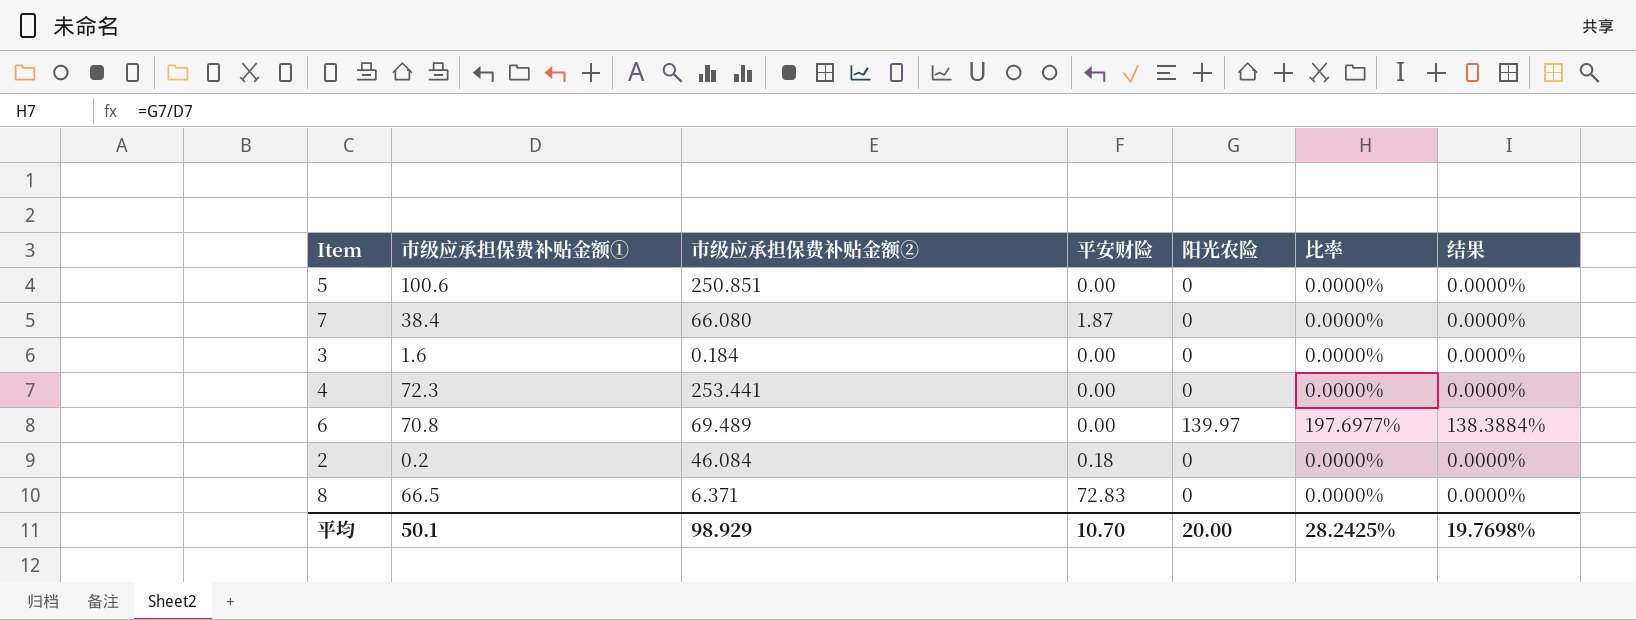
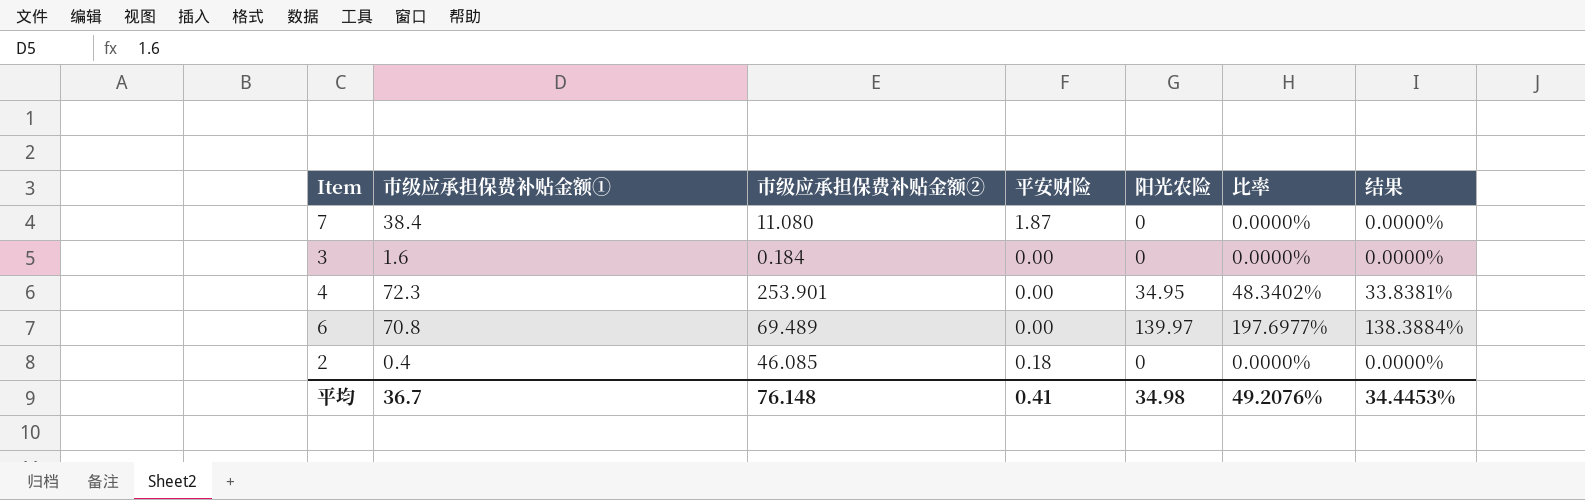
row 5: 100.6 | 250.851 | 0.00 | 0 | 0.0000% | 0.0000% -> none
row 8: 66.5 | 6.371 | 72.83 | 0 | 0.0000% | 0.0000% -> none
7 | 市级应承担保费补贴金额②: 66.080 -> 11.080
4 | 市级应承担保费补贴金额②: 253.441 -> 253.901
4 | 阳光农险: 0 -> 34.95
4 | 比率: 0.0000% -> 48.3402%
4 | 结果: 0.0000% -> 33.8381%
2 | 市级应承担保费补贴金额①: 0.2 -> 0.4
2 | 市级应承担保费补贴金额②: 46.084 -> 46.085
平均 | 市级应承担保费补贴金额①: 50.1 -> 36.7
平均 | 市级应承担保费补贴金额②: 98.929 -> 76.148
平均 | 平安财险: 10.70 -> 0.41
平均 | 阳光农险: 20.00 -> 34.98
平均 | 比率: 28.2425% -> 49.2076%
平均 | 结果: 19.7698% -> 34.4453%

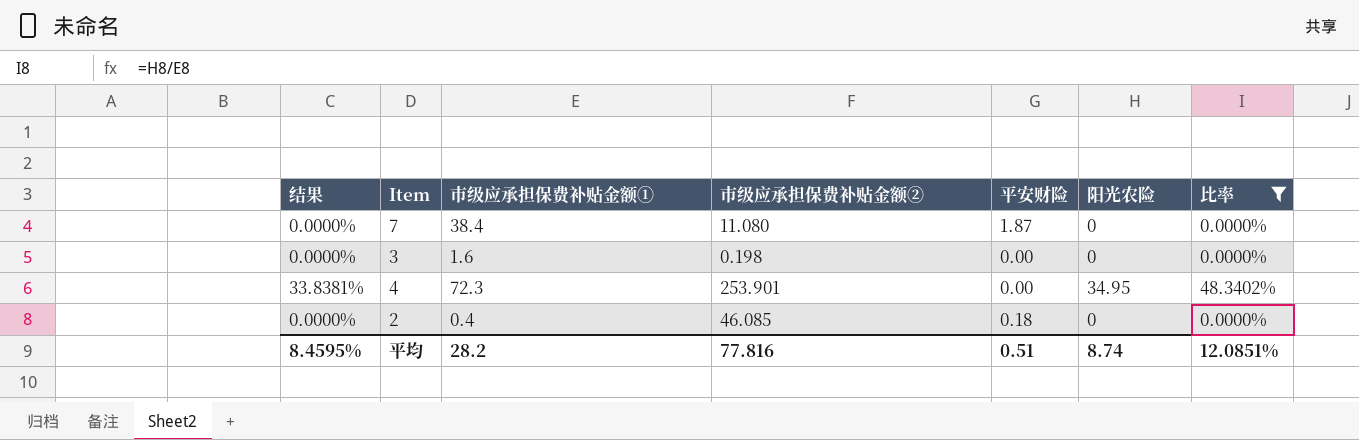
filter: none -> 比率 != 197.6977%
column 结果 | position: 7 -> 1
3 | 市级应承担保费补贴金额②: 0.184 -> 0.198
平均 | 结果: 34.4453% -> 8.4595%
平均 | 市级应承担保费补贴金额①: 36.7 -> 28.2
平均 | 市级应承担保费补贴金额②: 76.148 -> 77.816
平均 | 平安财险: 0.41 -> 0.51
平均 | 阳光农险: 34.98 -> 8.74
平均 | 比率: 49.2076% -> 12.0851%

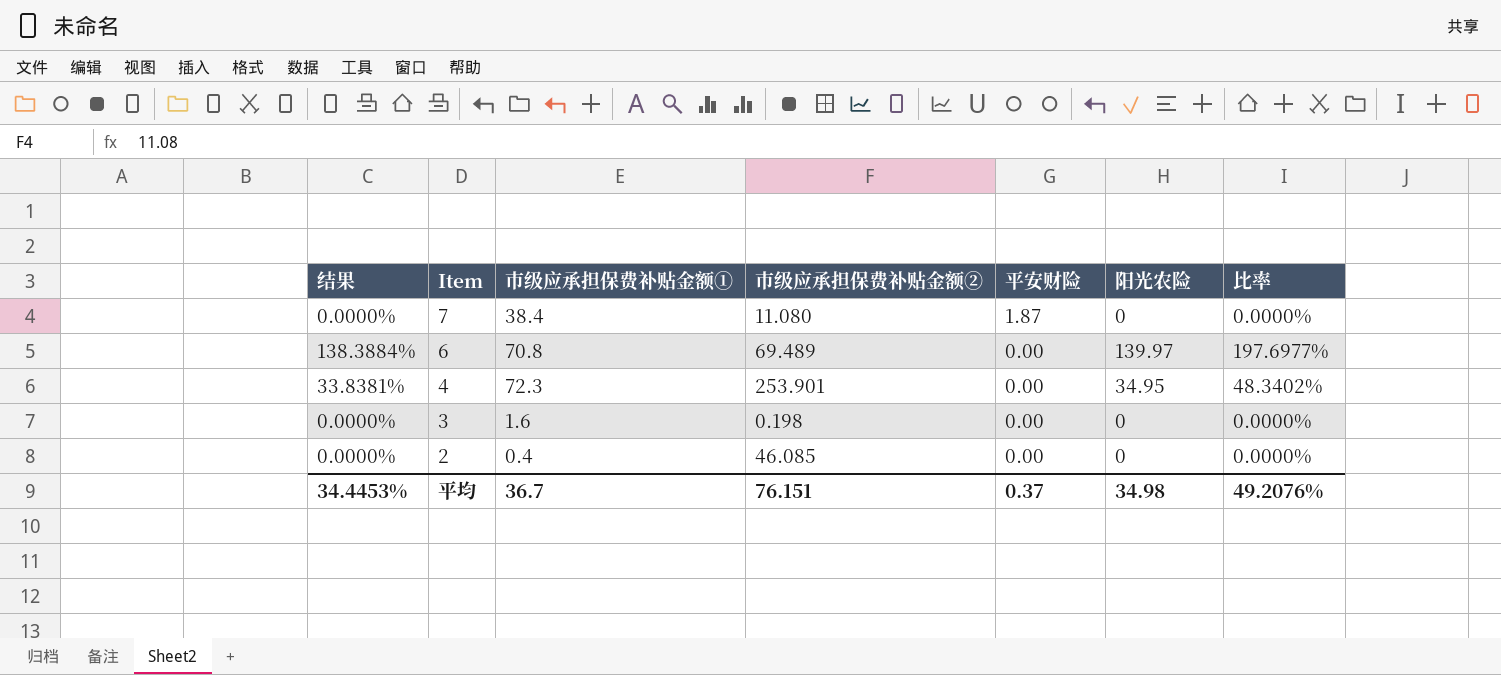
filter: 比率 != 197.6977% -> none
row order: none -> Item descending
2 | 平安财险: 0.18 -> 0.00
平均 | 结果: 8.4595% -> 34.4453%
平均 | 市级应承担保费补贴金额①: 28.2 -> 36.7
平均 | 市级应承担保费补贴金额②: 77.816 -> 76.151
平均 | 平安财险: 0.51 -> 0.37
平均 | 阳光农险: 8.74 -> 34.98
平均 | 比率: 12.0851% -> 49.2076%

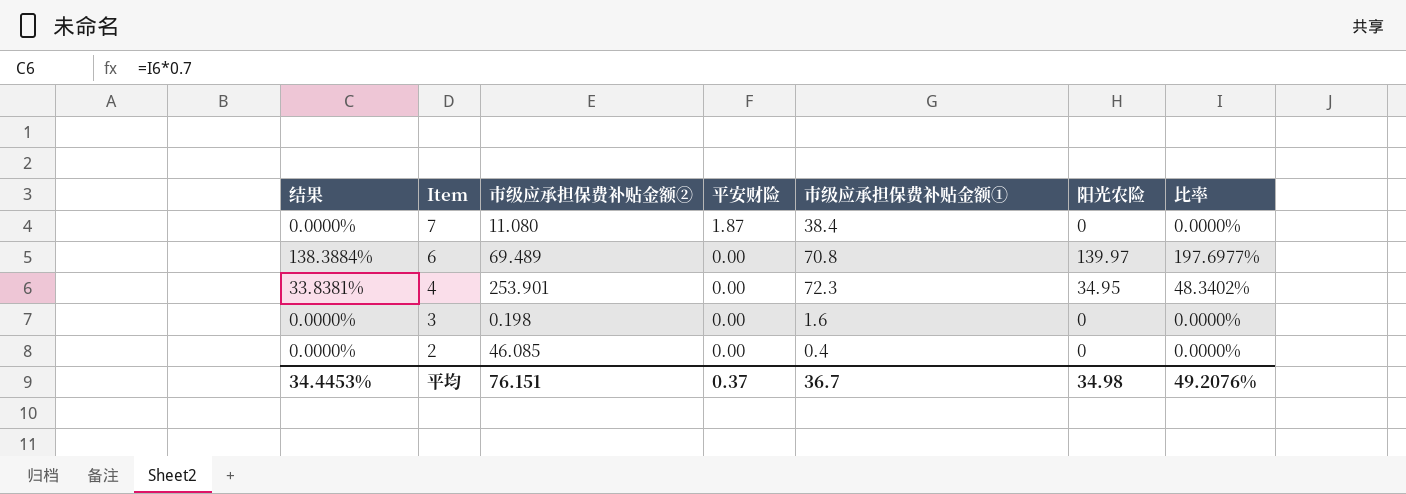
column 市级应承担保费补贴金额① | position: 3 -> 5

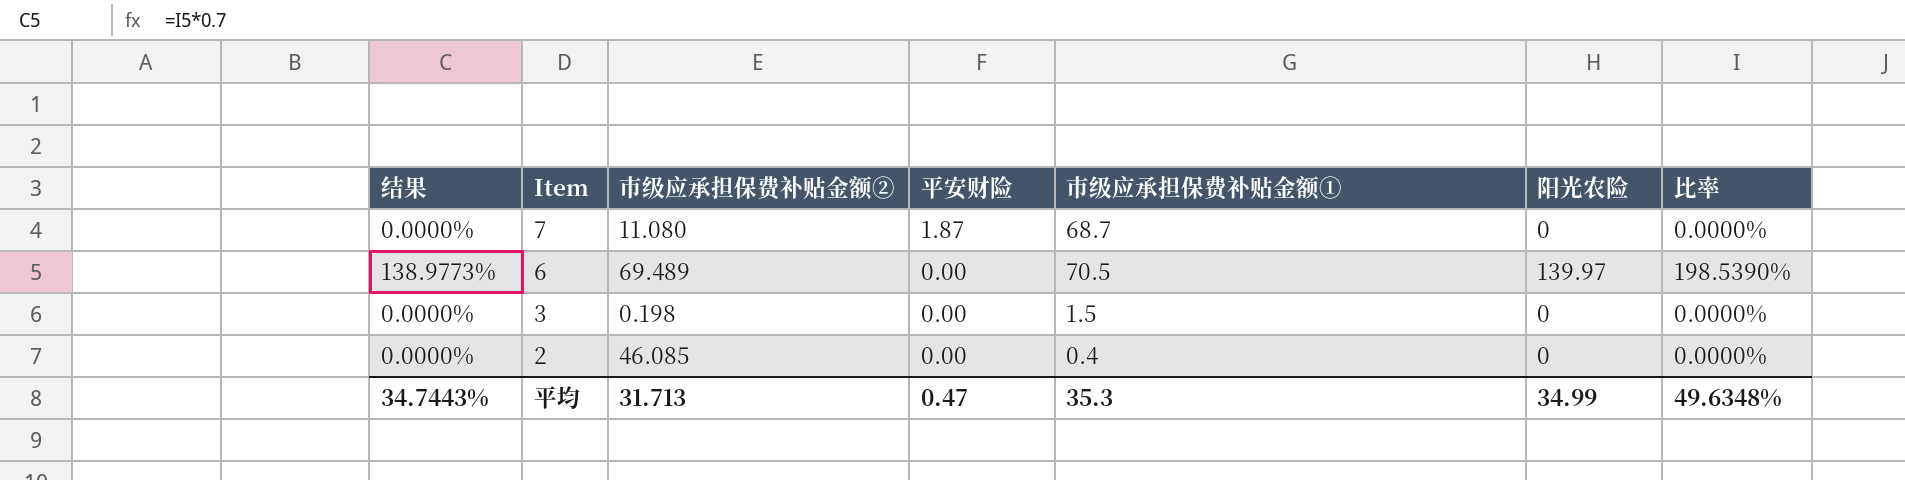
row 4: 33.8381% | 253.901 | 0.00 | 72.3 | 34.95 | 48.3402% -> none
7 | 市级应承担保费补贴金额①: 38.4 -> 68.7
6 | 结果: 138.3884% -> 138.9773%
6 | 市级应承担保费补贴金额①: 70.8 -> 70.5
6 | 比率: 197.6977% -> 198.5390%
3 | 市级应承担保费补贴金额①: 1.6 -> 1.5
平均 | 结果: 34.4453% -> 34.7443%
平均 | 市级应承担保费补贴金额②: 76.151 -> 31.713
平均 | 平安财险: 0.37 -> 0.47
平均 | 市级应承担保费补贴金额①: 36.7 -> 35.3
平均 | 阳光农险: 34.98 -> 34.99
平均 | 比率: 49.2076% -> 49.6348%

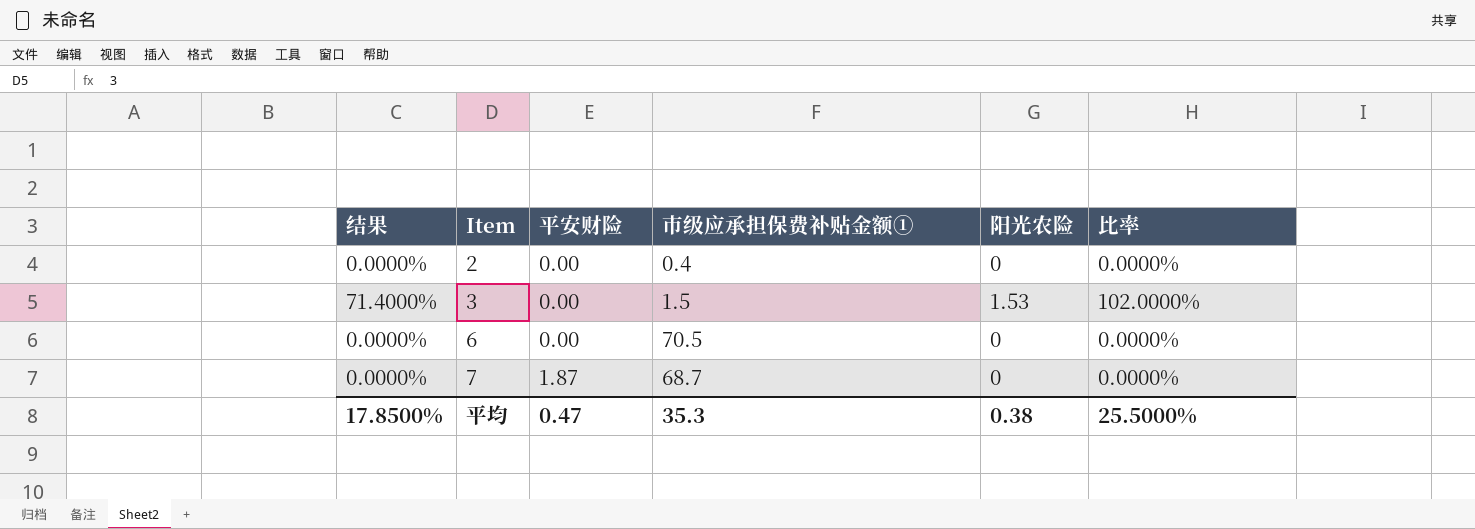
row order: Item descending -> Item ascending
column 市级应承担保费补贴金额② | position: 3 -> none
3 | 结果: 0.0000% -> 71.4000%
3 | 阳光农险: 0 -> 1.53
3 | 比率: 0.0000% -> 102.0000%
6 | 结果: 138.9773% -> 0.0000%
6 | 阳光农险: 139.97 -> 0
6 | 比率: 198.5390% -> 0.0000%
平均 | 结果: 34.7443% -> 17.8500%
平均 | 阳光农险: 34.99 -> 0.38
平均 | 比率: 49.6348% -> 25.5000%

